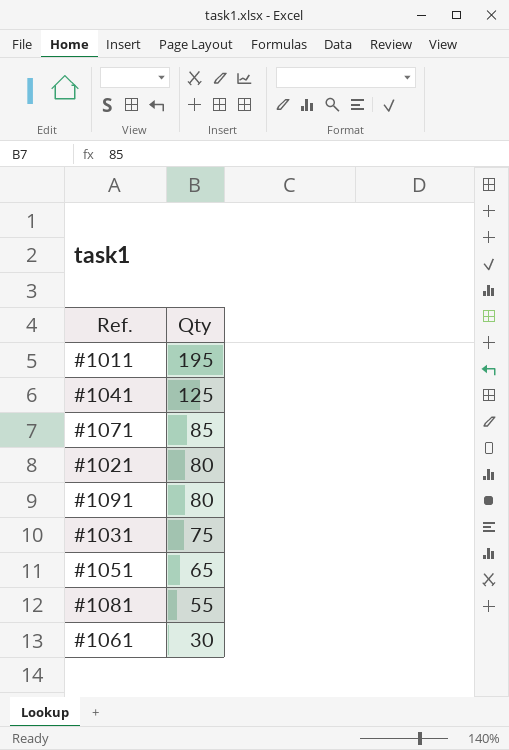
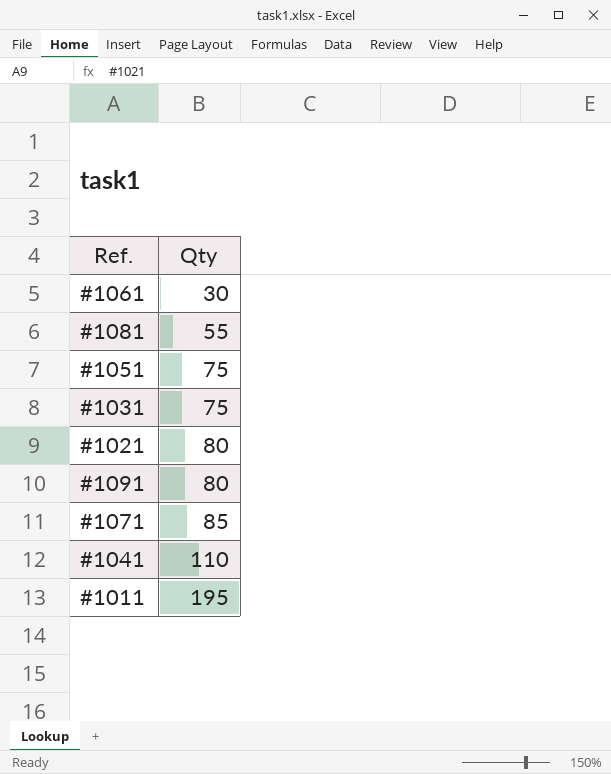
row order: Qty descending -> Qty ascending
#1051 | Qty: 65 -> 75
#1041 | Qty: 125 -> 110

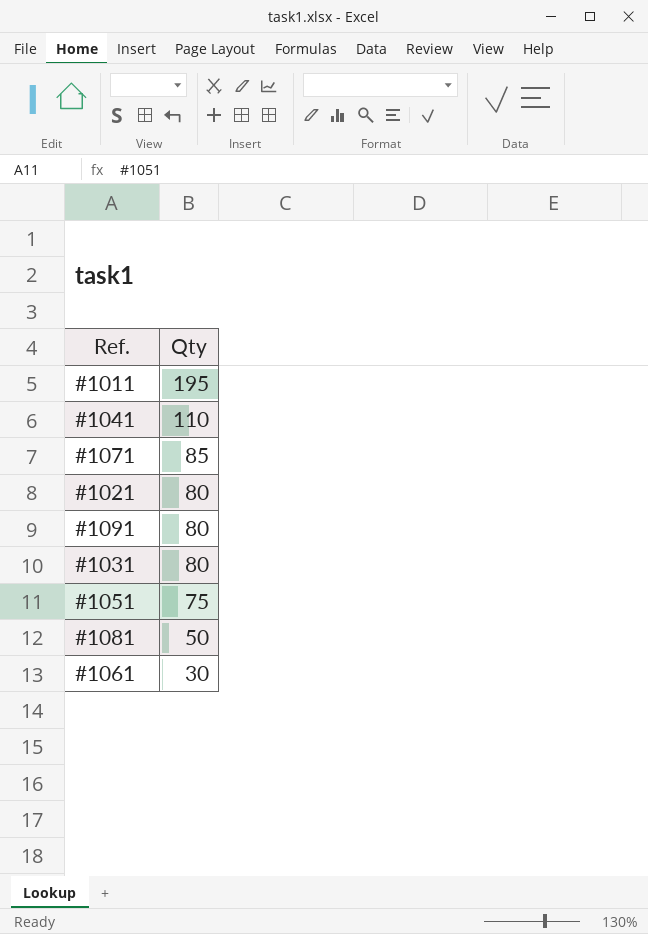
row order: Qty ascending -> Qty descending
#1031 | Qty: 75 -> 80
#1081 | Qty: 55 -> 50

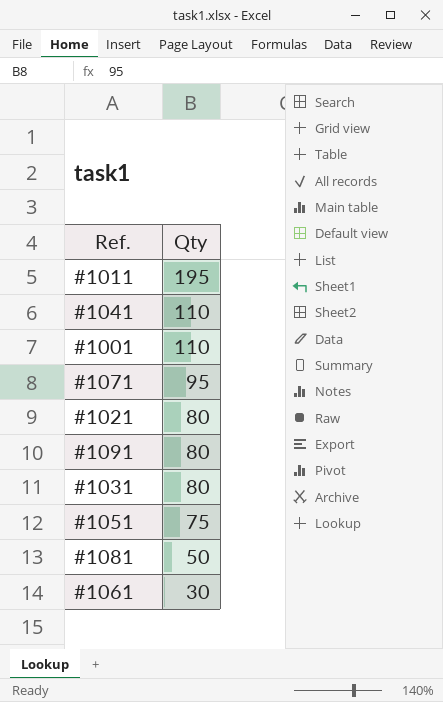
row #1001: none -> 110
#1071 | Qty: 85 -> 95

